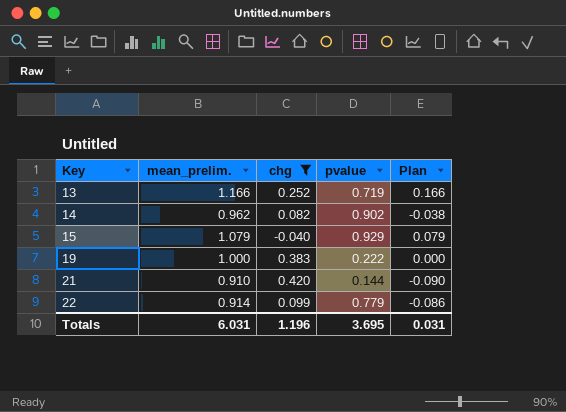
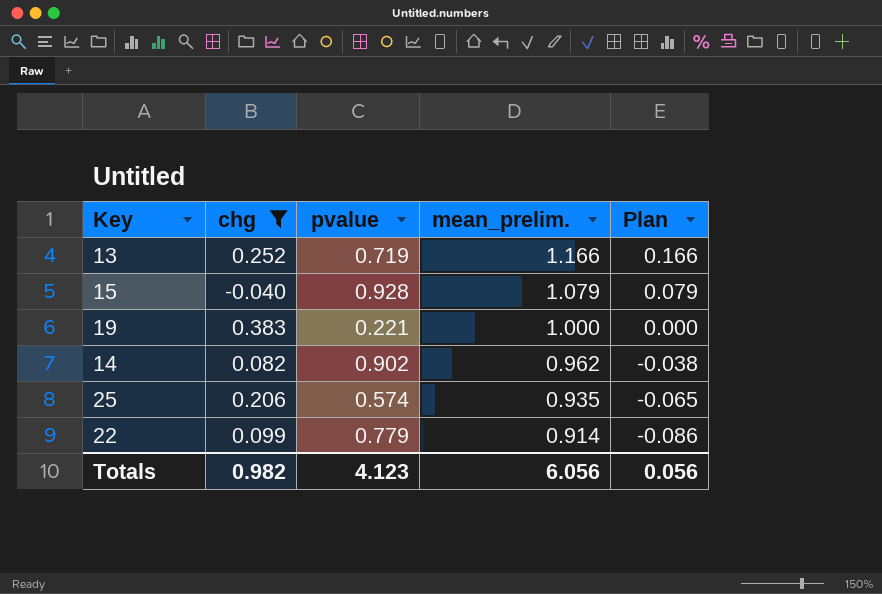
row order: Key ascending -> mean_prelim. descending
column mean_prelim. | position: 2 -> 4
row 21: 0.910 | 0.420 | 0.144 | -0.090 -> none
15 | pvalue: 0.929 -> 0.928
19 | pvalue: 0.222 -> 0.221
row 25: none -> 0.206 | 0.574 | 0.935 | -0.065
Totals | chg: 1.196 -> 0.982
Totals | pvalue: 3.695 -> 4.123
Totals | mean_prelim.: 6.031 -> 6.056
Totals | Plan: 0.031 -> 0.056

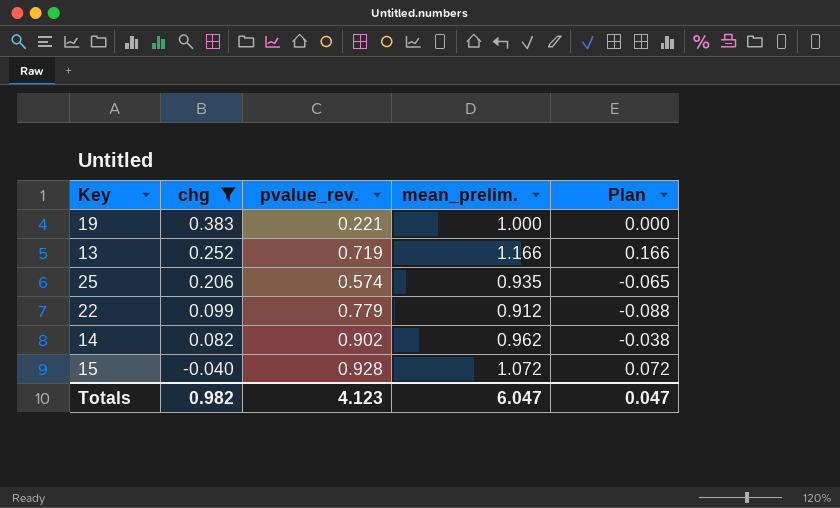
row order: mean_prelim. descending -> chg descending
column name: pvalue -> pvalue_rev.
22 | mean_prelim.: 0.914 -> 0.912
22 | Plan: -0.086 -> -0.088
15 | mean_prelim.: 1.079 -> 1.072
15 | Plan: 0.079 -> 0.072
Totals | mean_prelim.: 6.056 -> 6.047
Totals | Plan: 0.056 -> 0.047

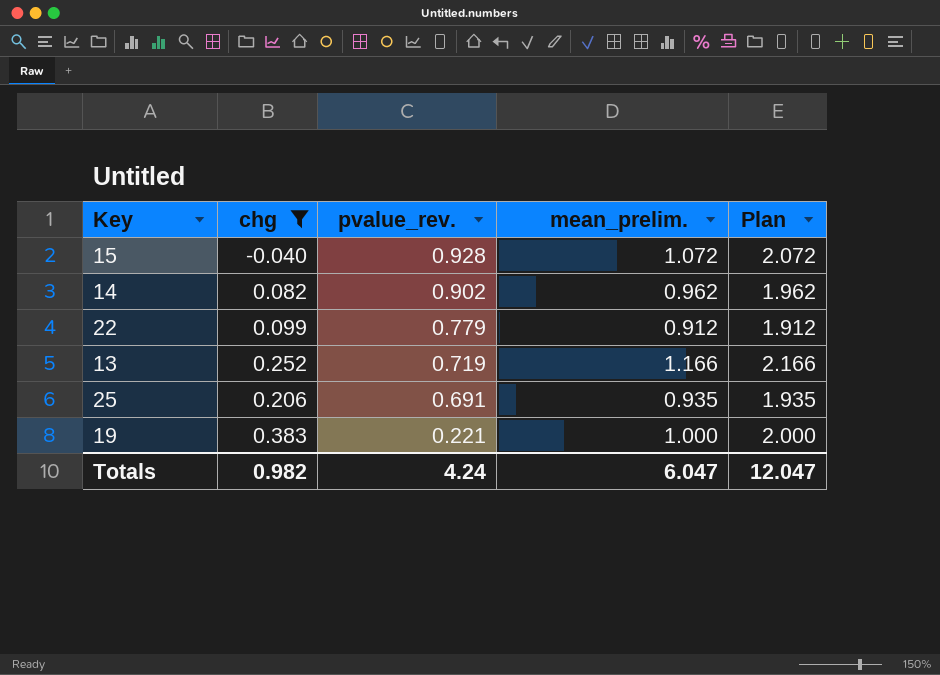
row order: chg descending -> pvalue_rev. descending
column Plan | formula: [mean_prelim.] - 1 -> [mean_prelim.] + 1
25 | pvalue_rev.: 0.574 -> 0.691
Totals | pvalue_rev.: 4.123 -> 4.24
Totals | Plan: 0.047 -> 12.047

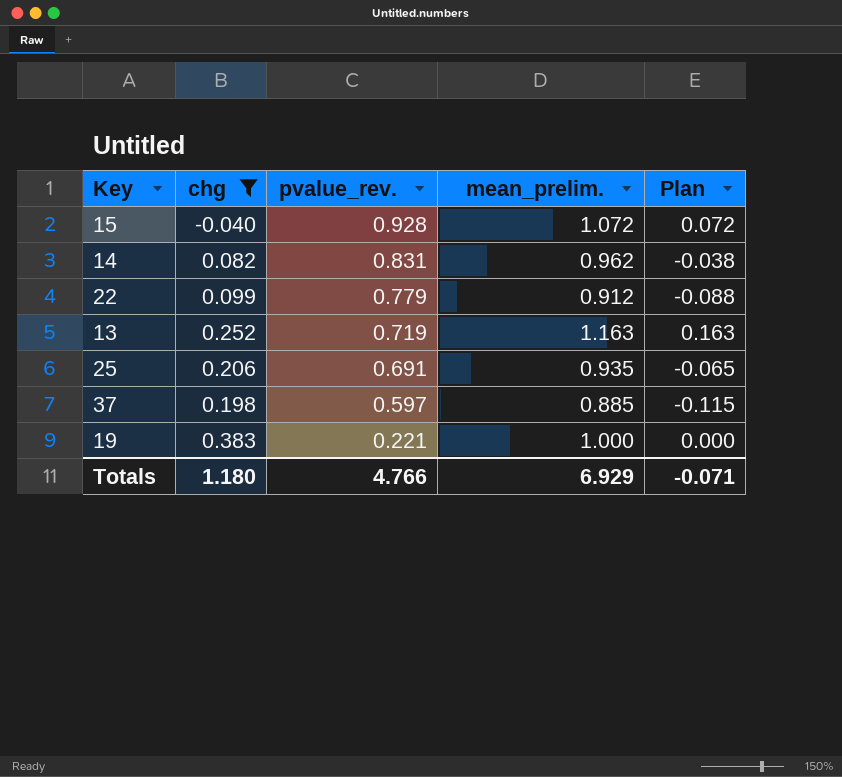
column Plan | formula: [mean_prelim.] + 1 -> [mean_prelim.] - 1
14 | pvalue_rev.: 0.902 -> 0.831
13 | mean_prelim.: 1.166 -> 1.163
row 37: none -> 0.198 | 0.597 | 0.885 | -0.115
Totals | chg: 0.982 -> 1.180
Totals | pvalue_rev.: 4.24 -> 4.766
Totals | mean_prelim.: 6.047 -> 6.929
Totals | Plan: 12.047 -> -0.071

